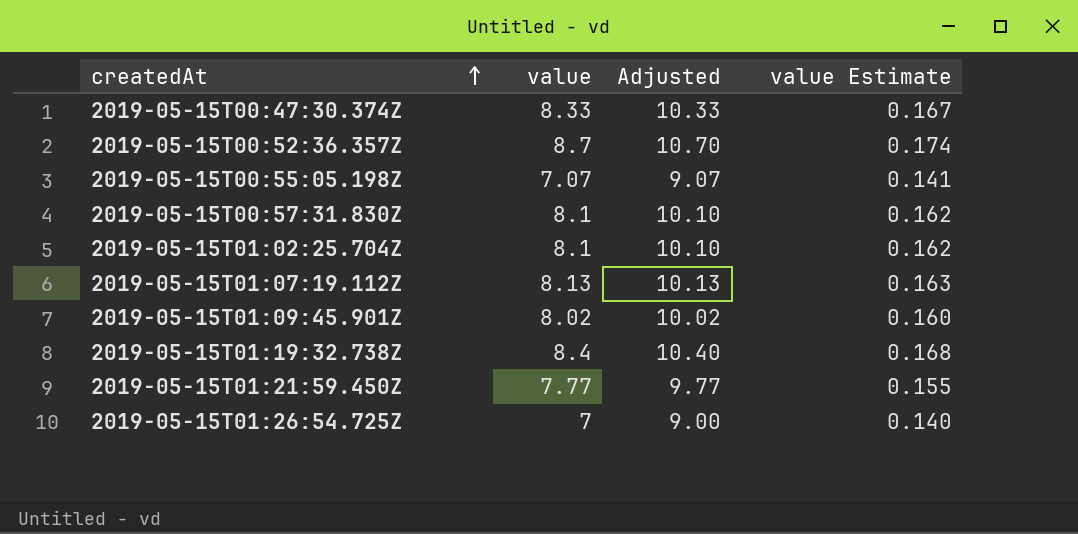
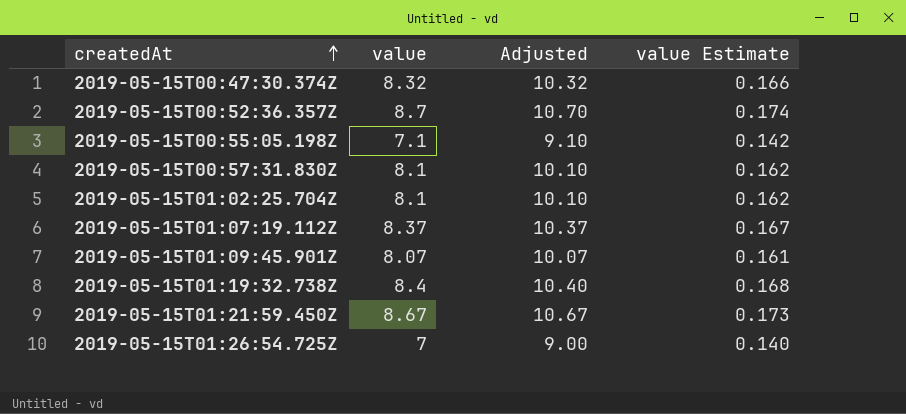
2019-05-15T00:47:30.374Z | value: 8.33 -> 8.32
2019-05-15T00:47:30.374Z | Adjusted: 10.33 -> 10.32
2019-05-15T00:47:30.374Z | value Estimate: 0.167 -> 0.166
2019-05-15T00:55:05.198Z | value: 7.07 -> 7.1
2019-05-15T00:55:05.198Z | Adjusted: 9.07 -> 9.10
2019-05-15T00:55:05.198Z | value Estimate: 0.141 -> 0.142
2019-05-15T01:07:19.112Z | value: 8.13 -> 8.37
2019-05-15T01:07:19.112Z | Adjusted: 10.13 -> 10.37
2019-05-15T01:07:19.112Z | value Estimate: 0.163 -> 0.167
2019-05-15T01:09:45.901Z | value: 8.02 -> 8.07
2019-05-15T01:09:45.901Z | Adjusted: 10.02 -> 10.07
2019-05-15T01:09:45.901Z | value Estimate: 0.160 -> 0.161
2019-05-15T01:21:59.450Z | value: 7.77 -> 8.67
2019-05-15T01:21:59.450Z | Adjusted: 9.77 -> 10.67
2019-05-15T01:21:59.450Z | value Estimate: 0.155 -> 0.173

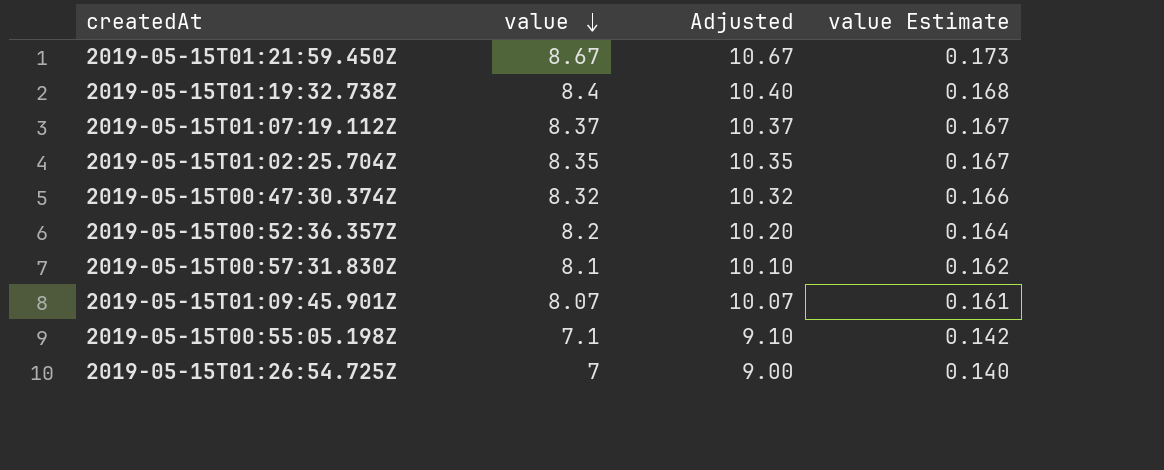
row order: createdAt ascending -> value descending
2019-05-15T01:02:25.704Z | value: 8.1 -> 8.35
2019-05-15T01:02:25.704Z | Adjusted: 10.10 -> 10.35
2019-05-15T01:02:25.704Z | value Estimate: 0.162 -> 0.167
2019-05-15T00:52:36.357Z | value: 8.7 -> 8.2
2019-05-15T00:52:36.357Z | Adjusted: 10.70 -> 10.20
2019-05-15T00:52:36.357Z | value Estimate: 0.174 -> 0.164

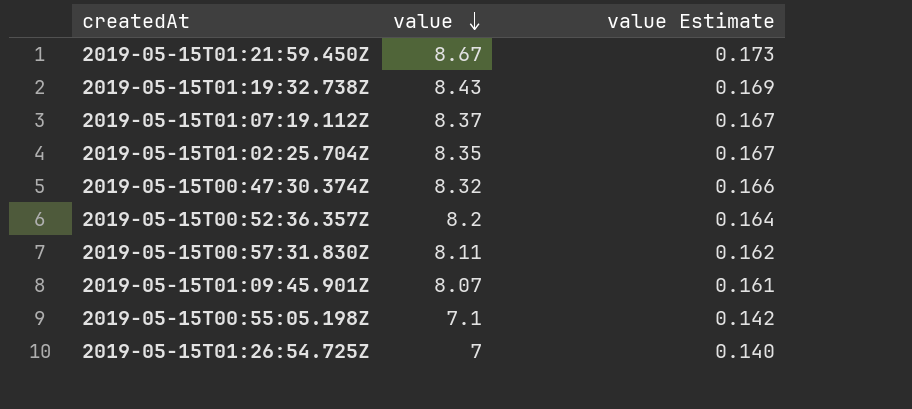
column Adjusted | formula: [value] + 2 -> none
2019-05-15T01:19:32.738Z | value: 8.4 -> 8.43
2019-05-15T01:19:32.738Z | value Estimate: 0.168 -> 0.169
2019-05-15T00:57:31.830Z | value: 8.1 -> 8.11

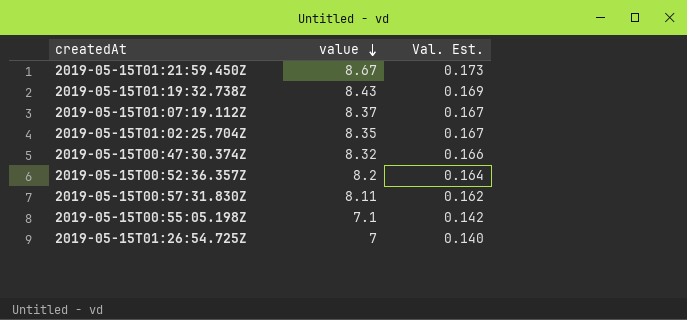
column name: value Estimate -> Val. Est.
row 2019-05-15T01:09:45.901Z: 8.07 | 0.161 -> none

